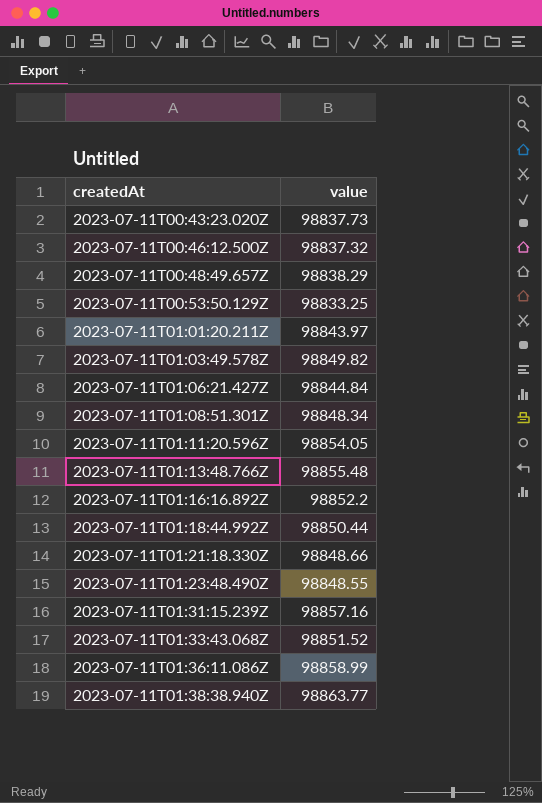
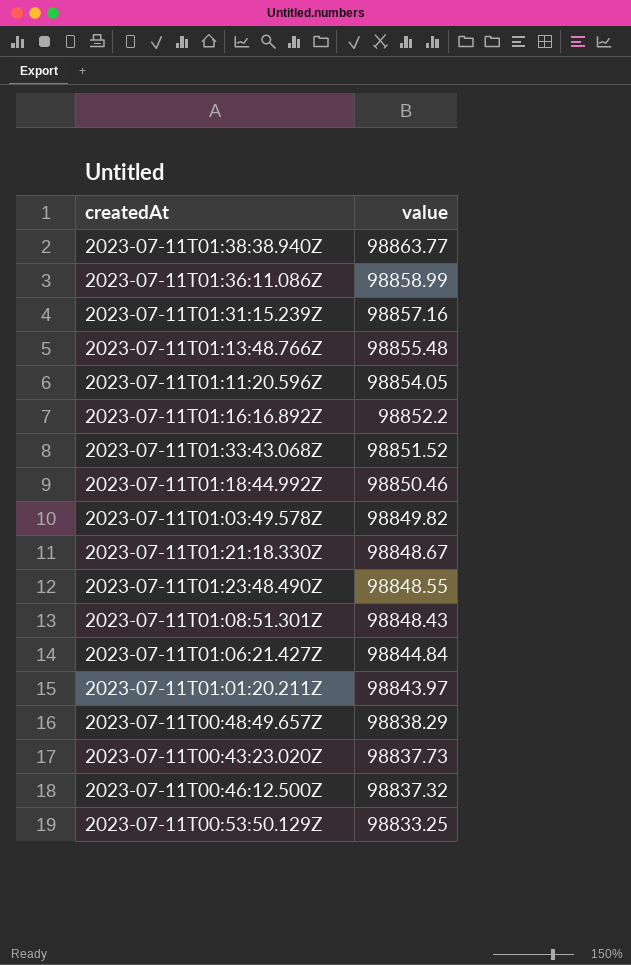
row order: createdAt ascending -> value descending
2023-07-11T01:18:44.992Z | value: 98850.44 -> 98850.46
2023-07-11T01:21:18.330Z | value: 98848.66 -> 98848.67
2023-07-11T01:08:51.301Z | value: 98848.34 -> 98848.43

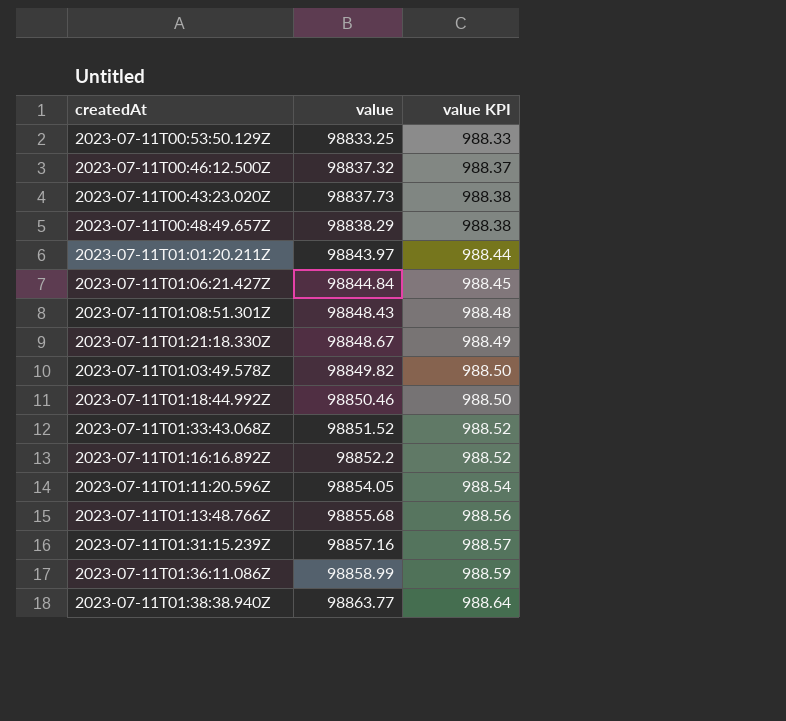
row order: value descending -> value ascending
column value KPI | formula: none -> [value] * 0.01
row 2023-07-11T01:23:48.490Z: 98848.55 -> none
2023-07-11T01:13:48.766Z | value: 98855.48 -> 98855.68

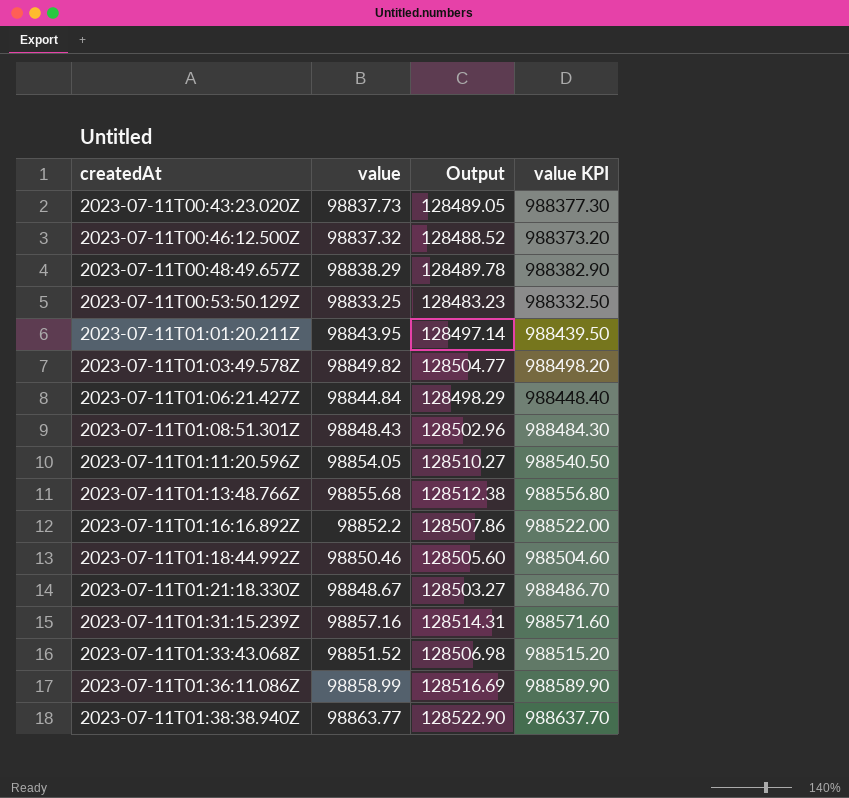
row order: value ascending -> createdAt ascending
column Output | formula: none -> [value] * 1.3
column value KPI | formula: [value] * 0.01 -> [value] * 10
2023-07-11T01:01:20.211Z | value: 98843.97 -> 98843.95

